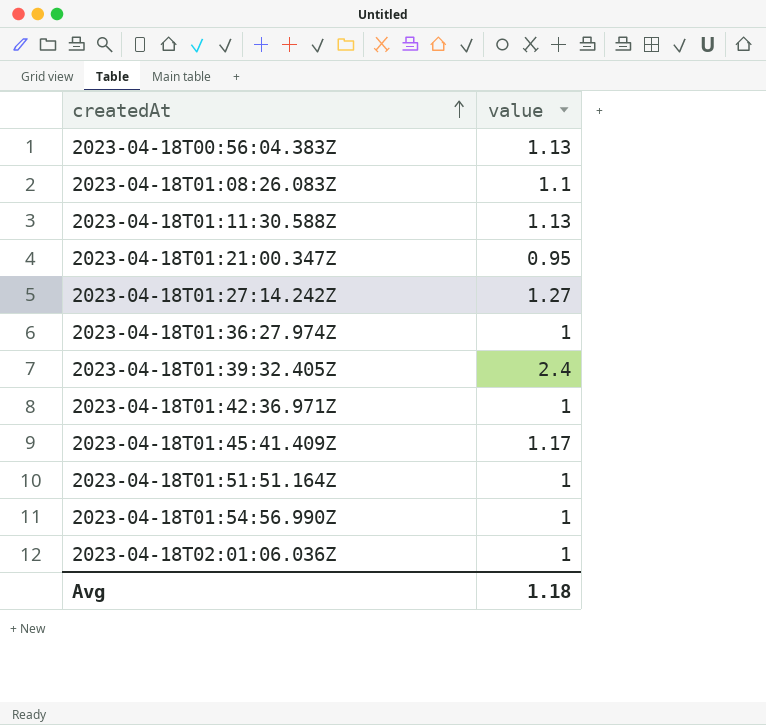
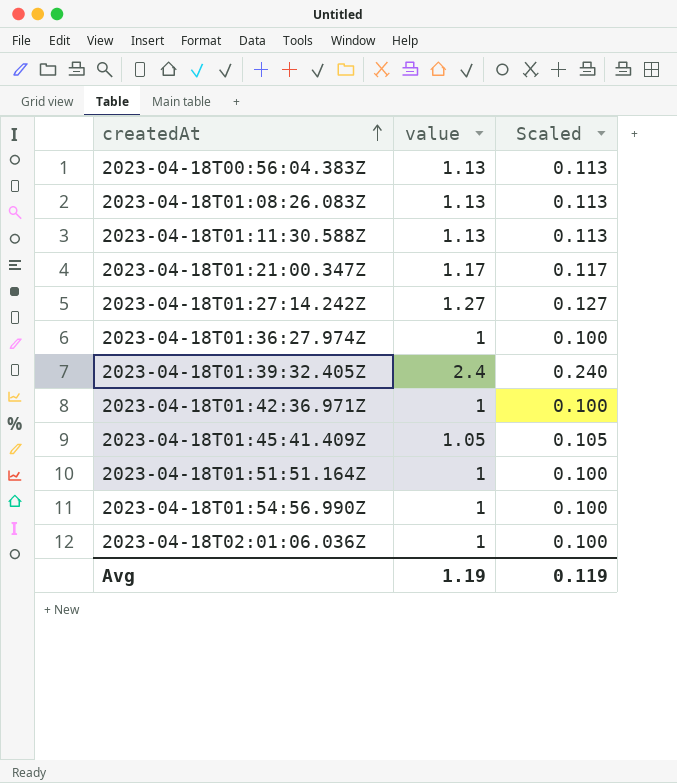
column Scaled | formula: none -> [value] * 0.1
2023-04-18T01:08:26.083Z | value: 1.1 -> 1.13
2023-04-18T01:21:00.347Z | value: 0.95 -> 1.17
2023-04-18T01:45:41.409Z | value: 1.17 -> 1.05
Avg | value: 1.18 -> 1.19

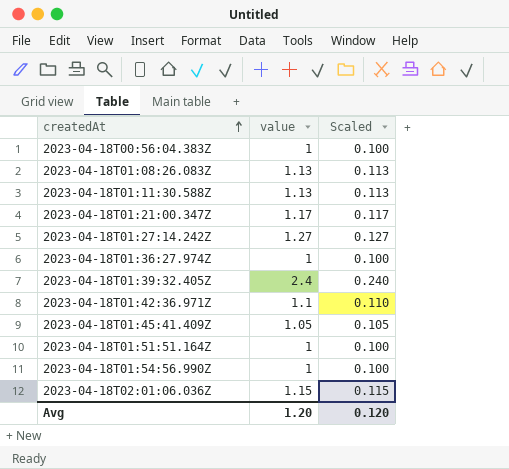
2023-04-18T00:56:04.383Z | value: 1.13 -> 1
2023-04-18T00:56:04.383Z | Scaled: 0.113 -> 0.100
2023-04-18T01:42:36.971Z | value: 1 -> 1.1
2023-04-18T01:42:36.971Z | Scaled: 0.100 -> 0.110
2023-04-18T02:01:06.036Z | value: 1 -> 1.15
2023-04-18T02:01:06.036Z | Scaled: 0.100 -> 0.115
Avg | value: 1.19 -> 1.20
Avg | Scaled: 0.119 -> 0.120

